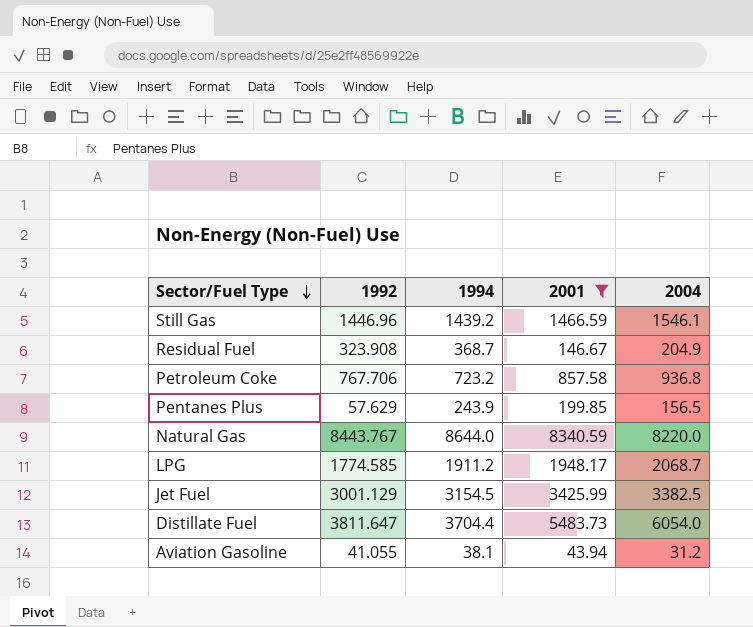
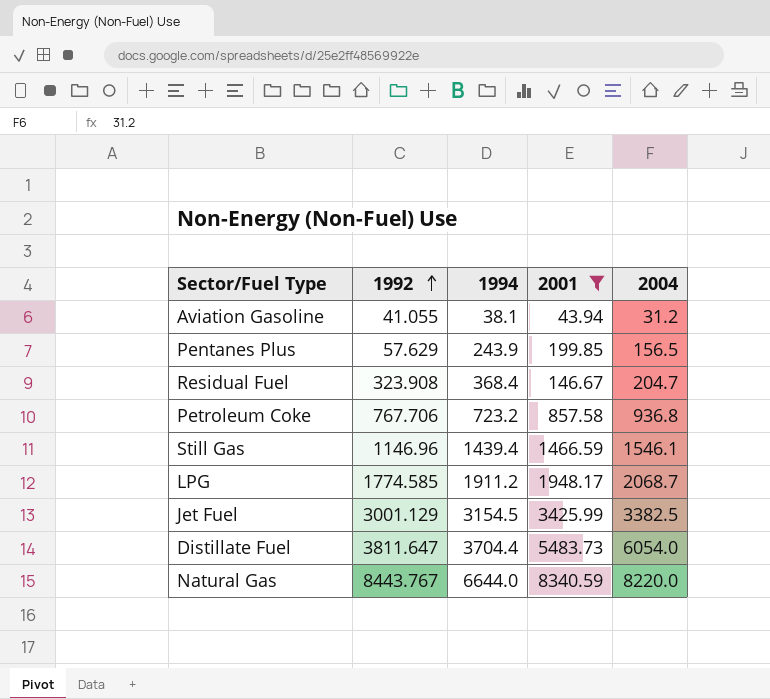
row order: Sector/Fuel Type descending -> 1992 ascending
Residual Fuel | 1994: 368.7 -> 368.4
Residual Fuel | 2004: 204.9 -> 204.7
Still Gas | 1992: 1446.96 -> 1146.96
Still Gas | 1994: 1439.2 -> 1439.4
Natural Gas | 1994: 8644.0 -> 6644.0

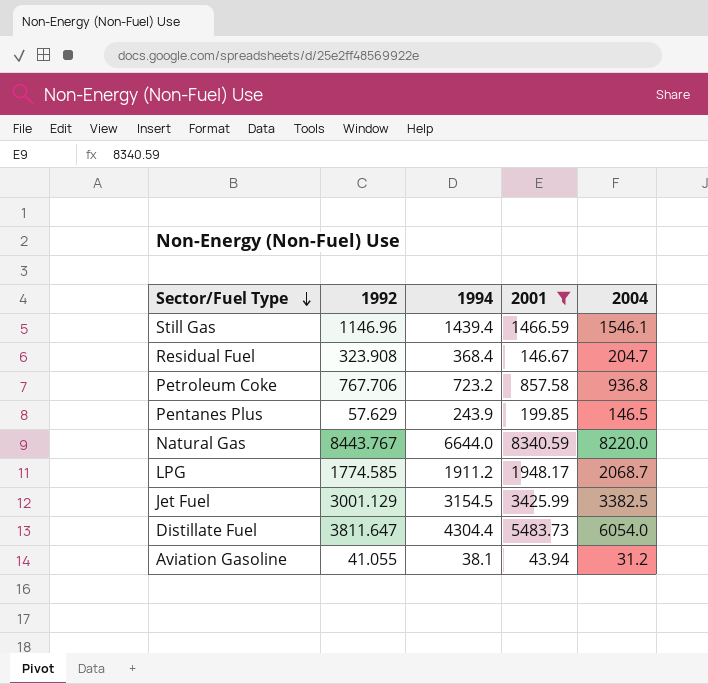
row order: 1992 ascending -> Sector/Fuel Type descending
Pentanes Plus | 2004: 156.5 -> 146.5
Distillate Fuel | 1994: 3704.4 -> 4304.4

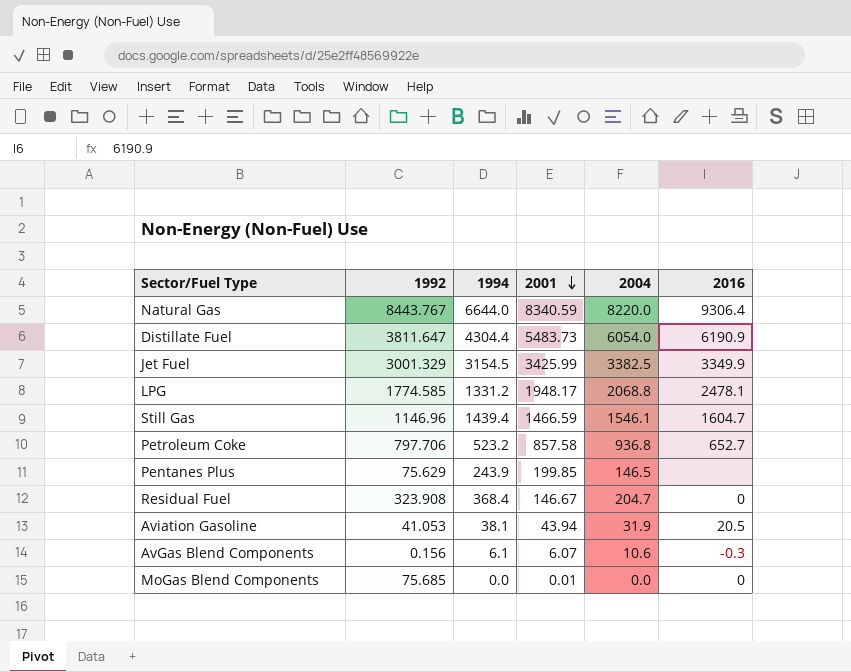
filter: 2001 >= 43.94 -> none
row order: Sector/Fuel Type descending -> 2001 descending
column 2016 | position: none -> 6
Jet Fuel | 1992: 3001.129 -> 3001.329
LPG | 1994: 1911.2 -> 1331.2
LPG | 2004: 2068.7 -> 2068.8
Petroleum Coke | 1992: 767.706 -> 797.706
Petroleum Coke | 1994: 723.2 -> 523.2
Pentanes Plus | 1992: 57.629 -> 75.629
Aviation Gasoline | 1992: 41.055 -> 41.053
Aviation Gasoline | 2004: 31.2 -> 31.9

